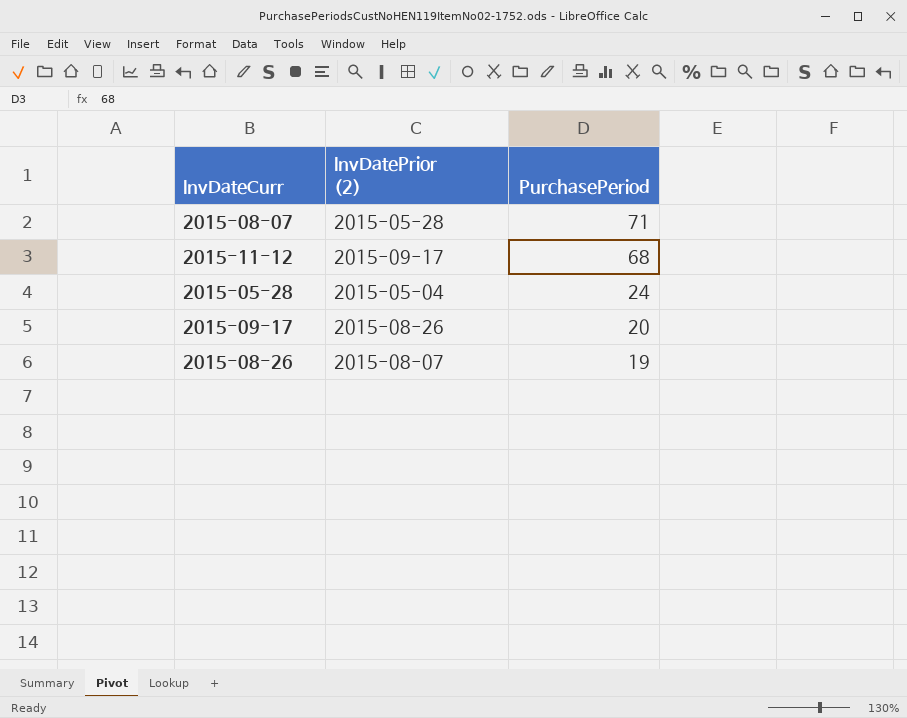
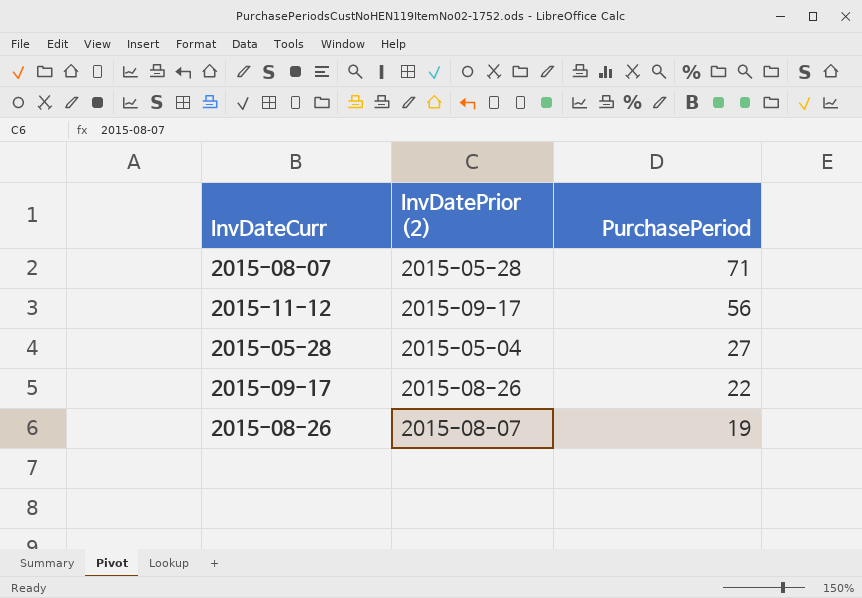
2015-11-12 | PurchasePeriod: 68 -> 56
2015-05-28 | PurchasePeriod: 24 -> 27
2015-09-17 | PurchasePeriod: 20 -> 22

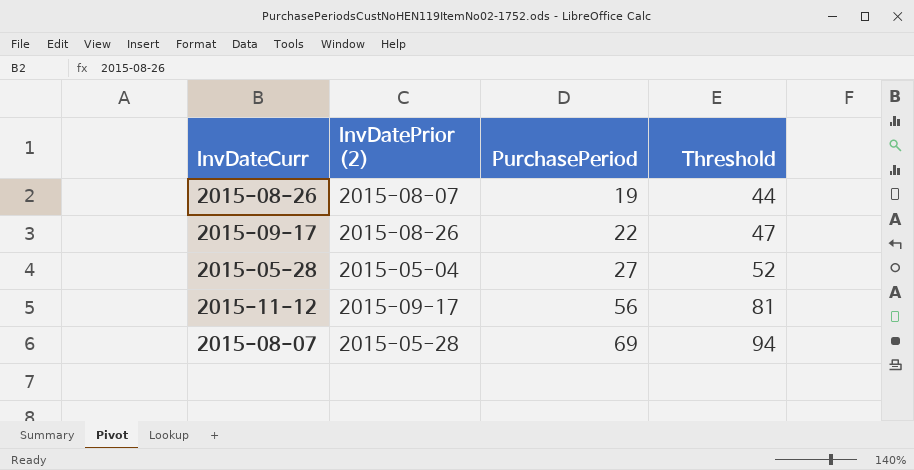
row order: PurchasePeriod descending -> PurchasePeriod ascending
column Threshold | formula: none -> [PurchasePeriod] + 25
2015-08-07 | PurchasePeriod: 71 -> 69

